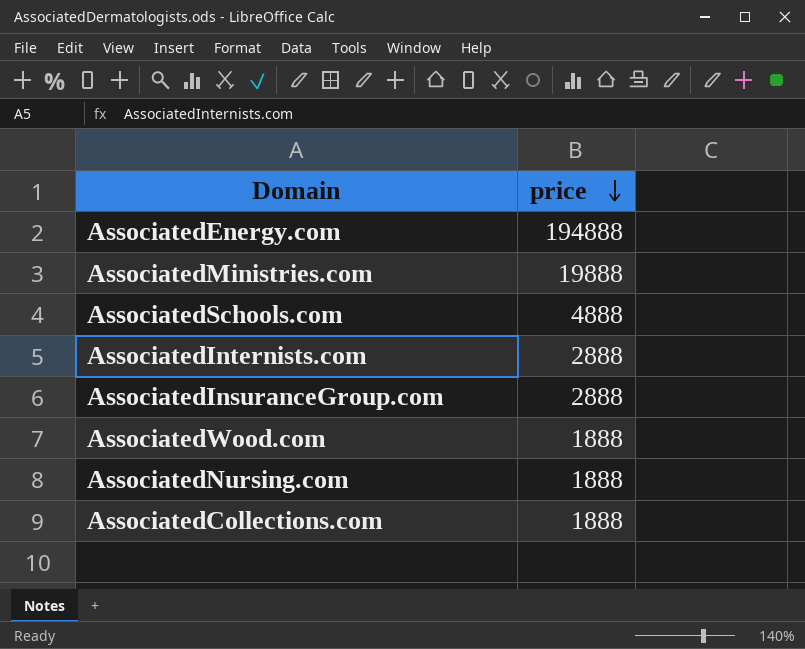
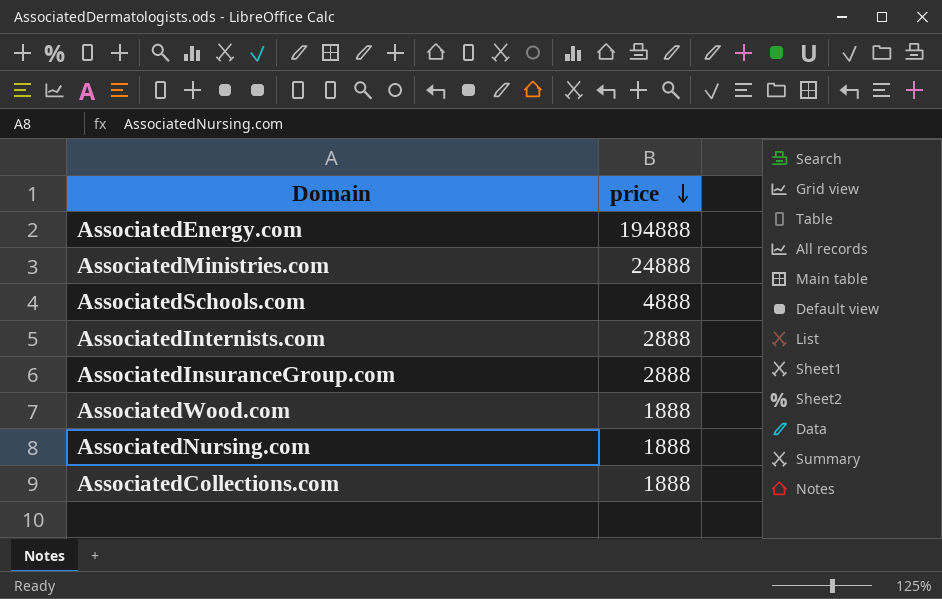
AssociatedMinistries.com | price: 19888 -> 24888

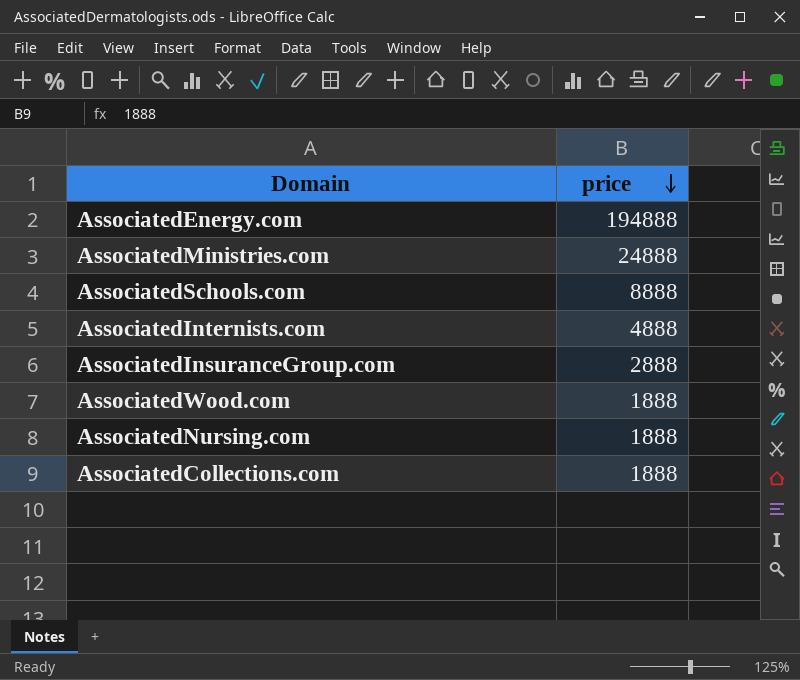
AssociatedSchools.com | price: 4888 -> 8888
AssociatedInternists.com | price: 2888 -> 4888

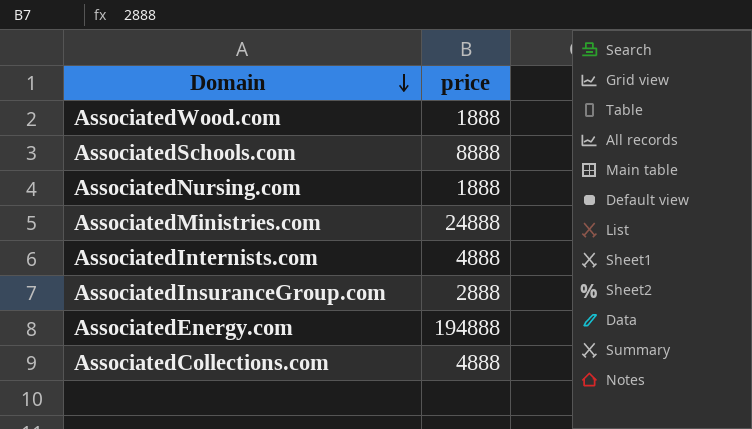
row order: price descending -> Domain descending
AssociatedCollections.com | price: 1888 -> 4888

